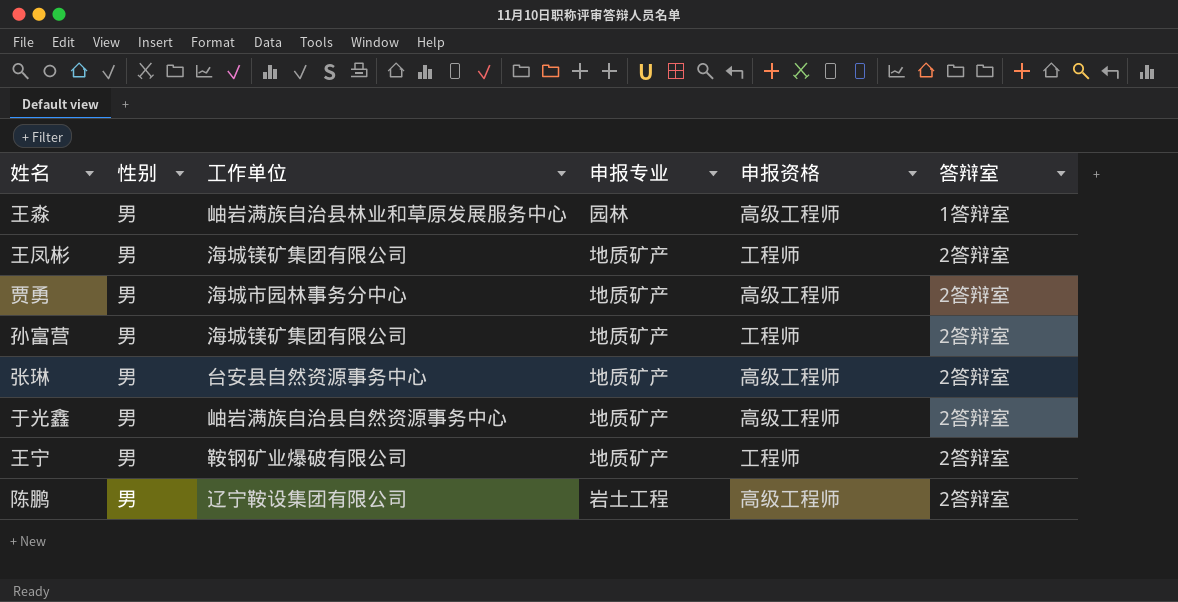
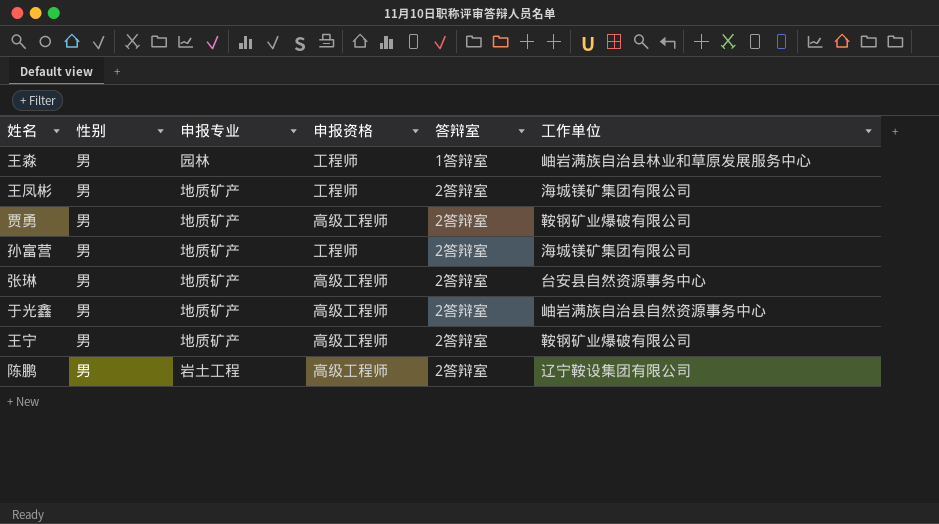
column 工作单位 | position: 3 -> 6
王淼 | 申报资格: 高级工程师 -> 工程师
贾勇 | 工作单位: 海城市园林事务分中心 -> 鞍钢矿业爆破有限公司
王宁 | 申报资格: 工程师 -> 高级工程师

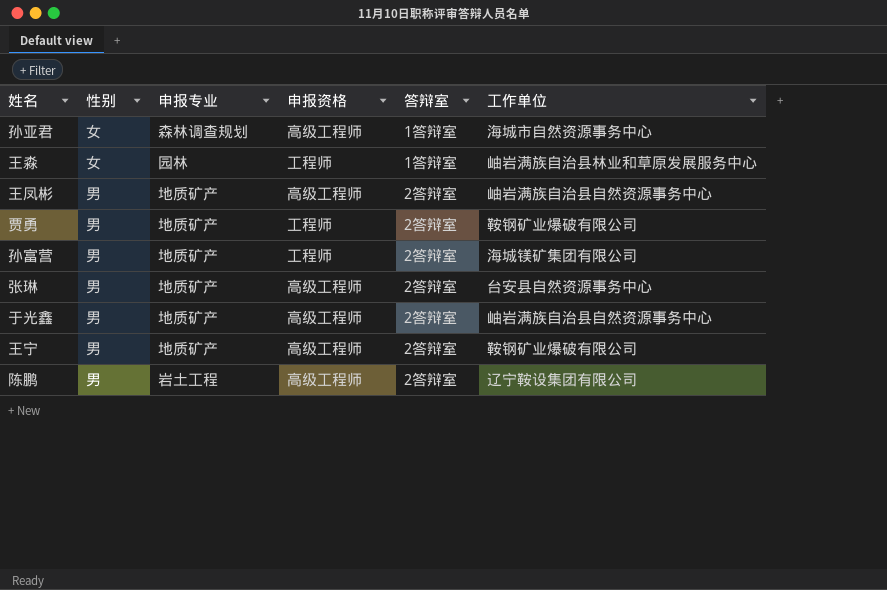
row 孙亚君: none -> 女 | 森林调查规划 | 高级工程师 | 1答辩室 | 海城市自然资源事务中心
王淼 | 性别: 男 -> 女
王凤彬 | 申报资格: 工程师 -> 高级工程师
王凤彬 | 工作单位: 海城镁矿集团有限公司 -> 岫岩满族自治县自然资源事务中心
贾勇 | 申报资格: 高级工程师 -> 工程师

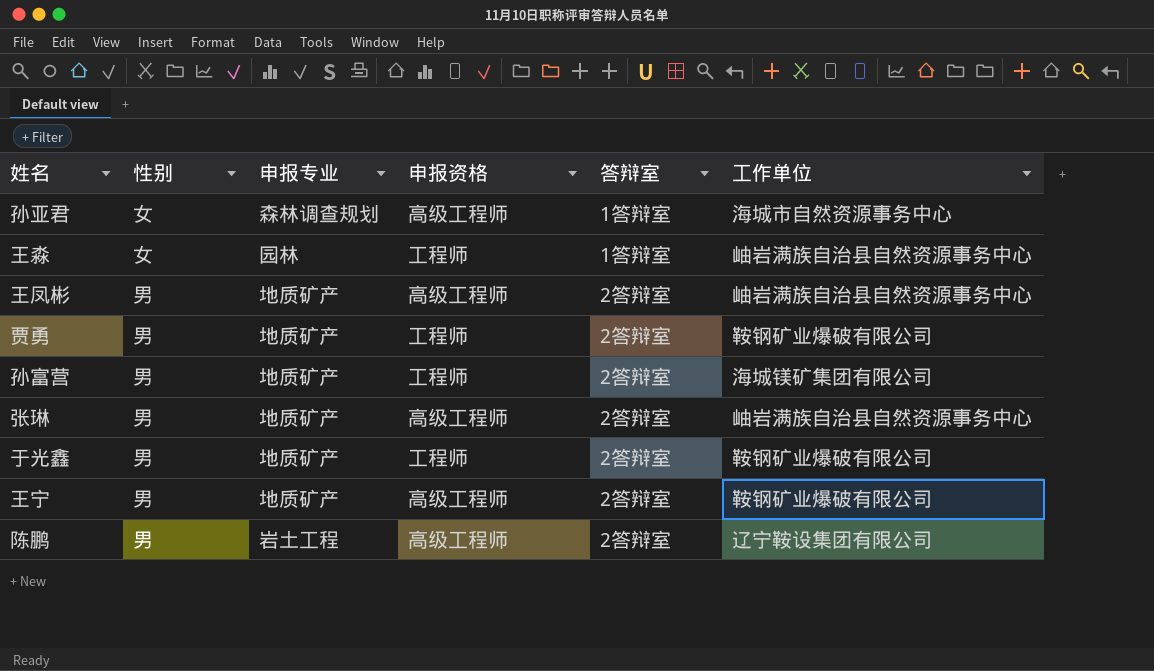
王淼 | 工作单位: 岫岩满族自治县林业和草原发展服务中心 -> 岫岩满族自治县自然资源事务中心
张琳 | 工作单位: 台安县自然资源事务中心 -> 岫岩满族自治县自然资源事务中心
于光鑫 | 申报资格: 高级工程师 -> 工程师
于光鑫 | 工作单位: 岫岩满族自治县自然资源事务中心 -> 鞍钢矿业爆破有限公司

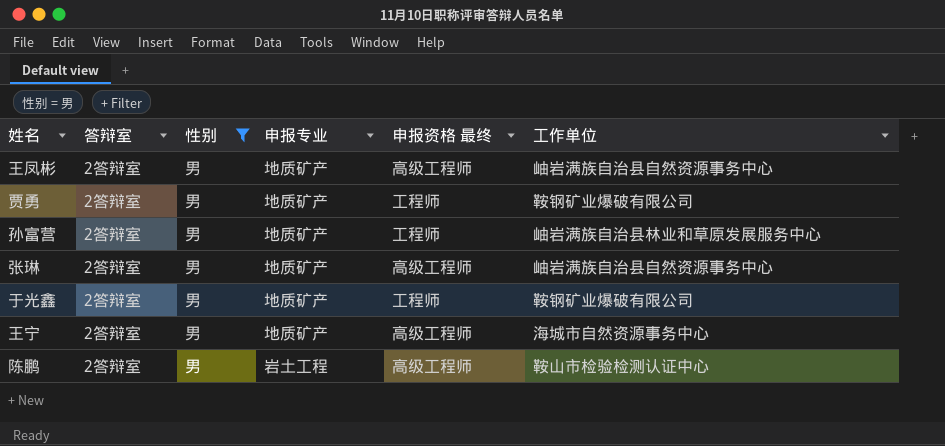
filter: none -> 性别 = 男
column 答辩室 | position: 5 -> 2
column name: 申报资格 -> 申报资格 最终
孙富营 | 工作单位: 海城镁矿集团有限公司 -> 岫岩满族自治县林业和草原发展服务中心
王宁 | 工作单位: 鞍钢矿业爆破有限公司 -> 海城市自然资源事务中心
陈鹏 | 工作单位: 辽宁鞍设集团有限公司 -> 鞍山市检验检测认证中心

